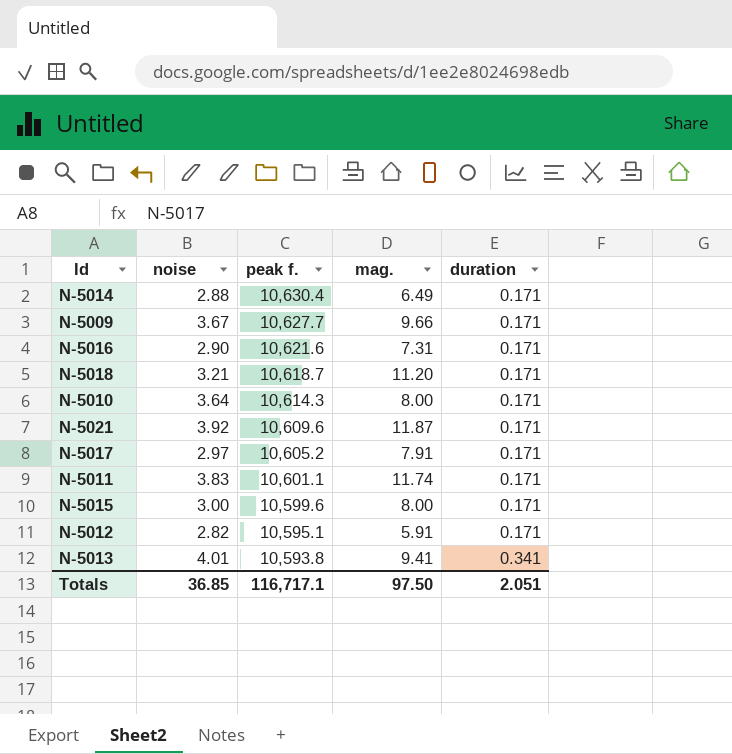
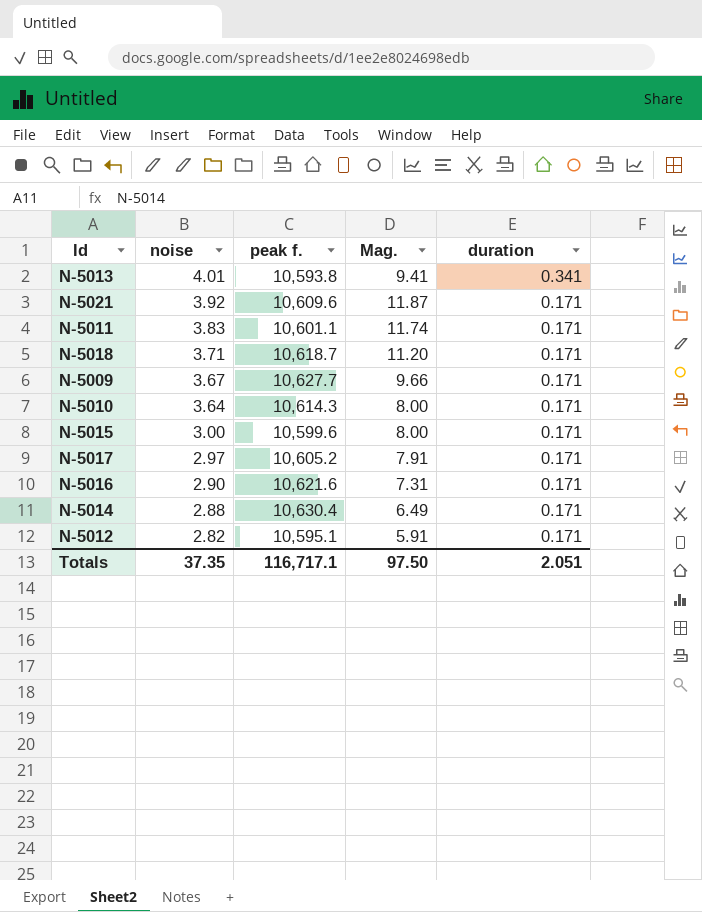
row order: peak f. descending -> noise descending
column name: mag. -> Mag.
N-5018 | noise: 3.21 -> 3.71
Totals | noise: 36.85 -> 37.35

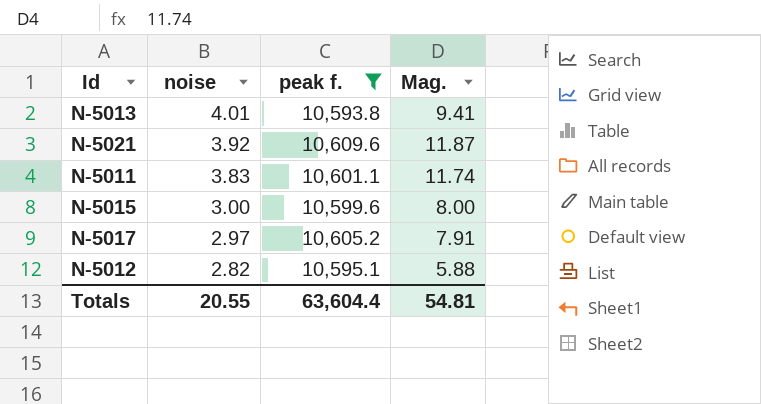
filter: none -> peak f. <= 10,609.6
column duration | position: 5 -> none
N-5012 | Mag.: 5.91 -> 5.88
Totals | noise: 37.35 -> 20.55
Totals | peak f.: 116,717.1 -> 63,604.4
Totals | Mag.: 97.50 -> 54.81

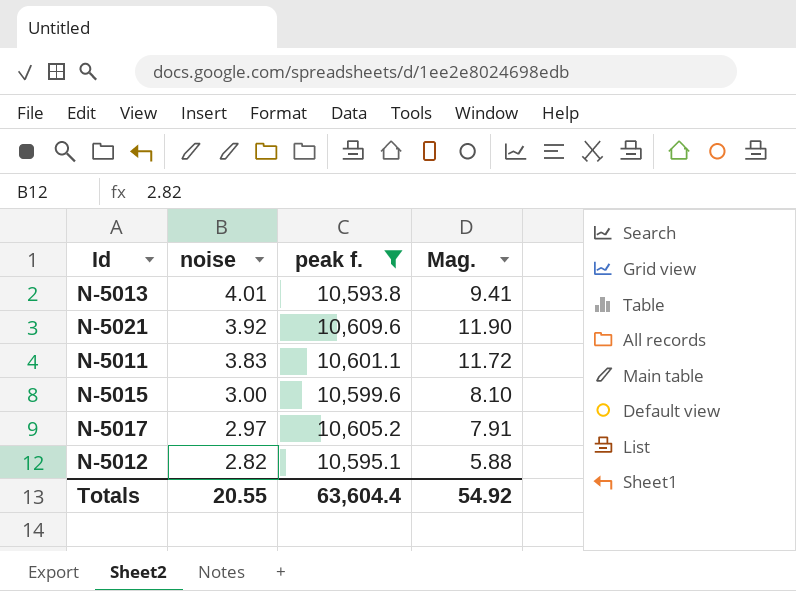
N-5021 | Mag.: 11.87 -> 11.90
N-5011 | Mag.: 11.74 -> 11.72
N-5015 | Mag.: 8.00 -> 8.10
Totals | Mag.: 54.81 -> 54.92

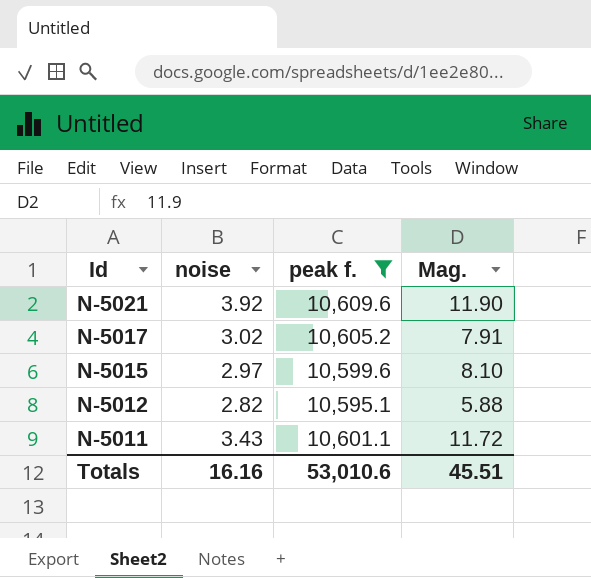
row order: noise descending -> Id descending
row N-5013: 4.01 | 10,593.8 | 9.41 -> none
N-5017 | noise: 2.97 -> 3.02
N-5015 | noise: 3.00 -> 2.97
N-5011 | noise: 3.83 -> 3.43
Totals | noise: 20.55 -> 16.16
Totals | peak f.: 63,604.4 -> 53,010.6
Totals | Mag.: 54.92 -> 45.51

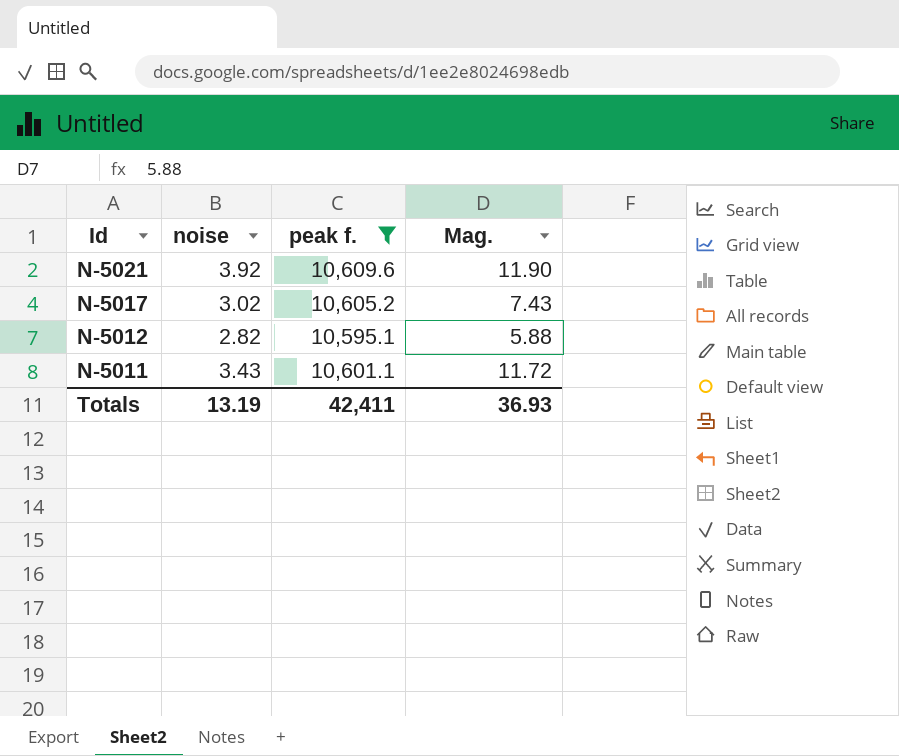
row N-5015: 2.97 | 10,599.6 | 8.10 -> none
N-5017 | Mag.: 7.91 -> 7.43
Totals | noise: 16.16 -> 13.19
Totals | peak f.: 53,010.6 -> 42,411
Totals | Mag.: 45.51 -> 36.93

